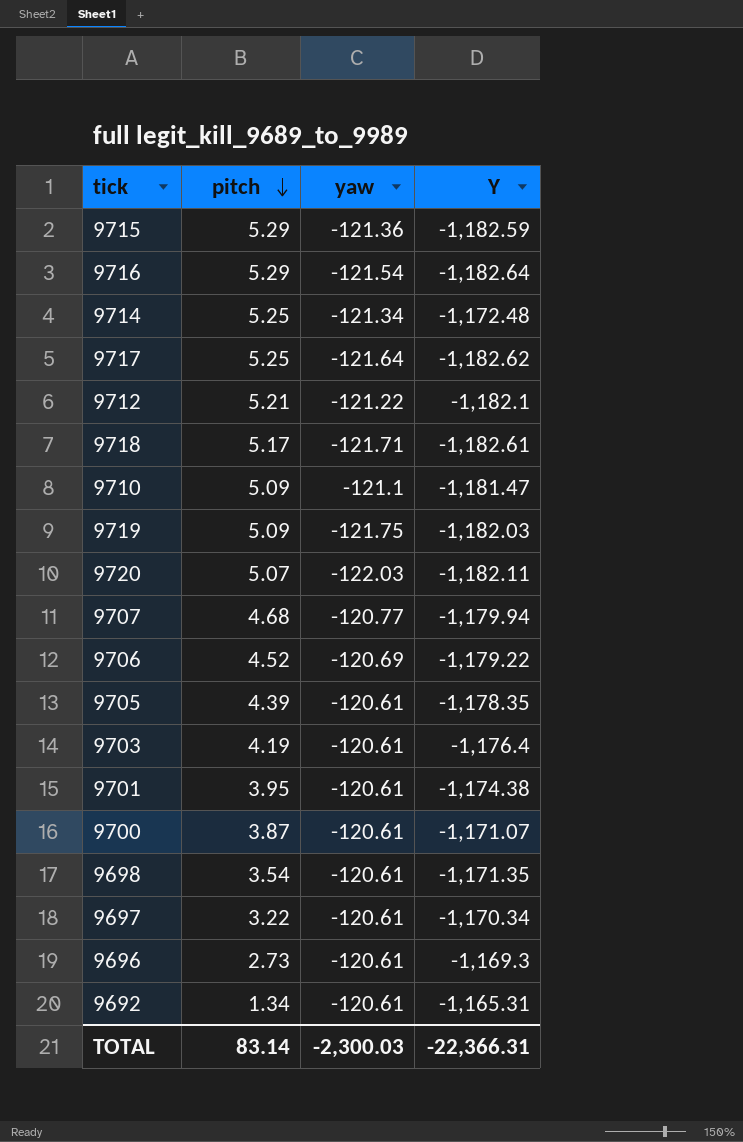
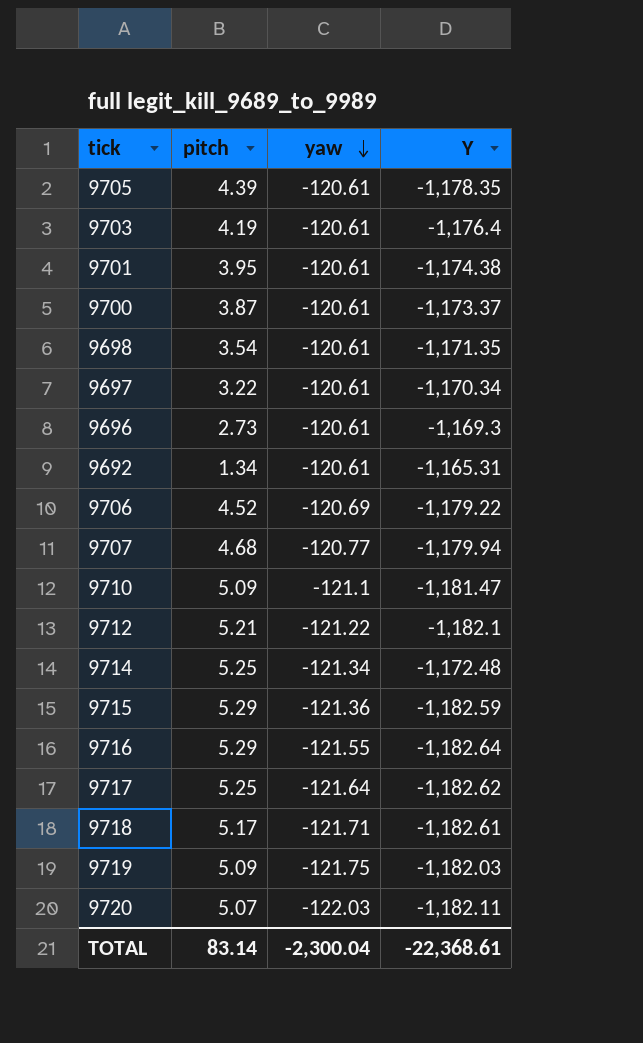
row order: pitch descending -> yaw descending
9700 | Y: -1,171.07 -> -1,173.37
9716 | yaw: -121.54 -> -121.55
TOTAL | yaw: -2,300.03 -> -2,300.04
TOTAL | Y: -22,366.31 -> -22,368.61

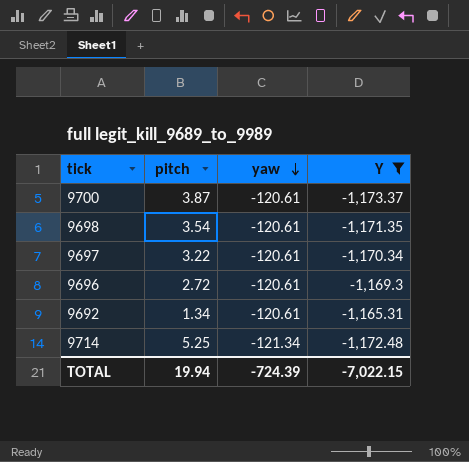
filter: none -> Y >= -1,173.37
9696 | pitch: 2.73 -> 2.72
TOTAL | pitch: 83.14 -> 19.94
TOTAL | yaw: -2,300.04 -> -724.39
TOTAL | Y: -22,368.61 -> -7,022.15

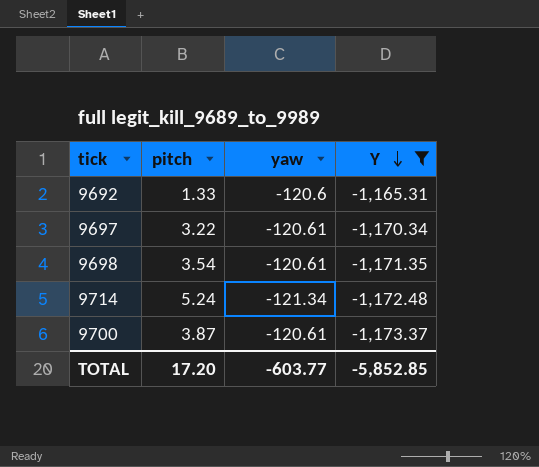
row order: yaw descending -> Y descending
row 9696: 2.72 | -120.61 | -1,169.3 -> none
9692 | pitch: 1.34 -> 1.33
9692 | yaw: -120.61 -> -120.6
9714 | pitch: 5.25 -> 5.24
TOTAL | pitch: 19.94 -> 17.20
TOTAL | yaw: -724.39 -> -603.77
TOTAL | Y: -7,022.15 -> -5,852.85

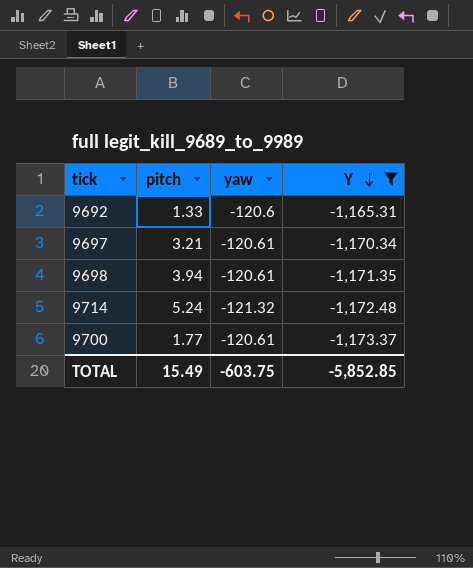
9697 | pitch: 3.22 -> 3.21
9698 | pitch: 3.54 -> 3.94
9714 | yaw: -121.34 -> -121.32
9700 | pitch: 3.87 -> 1.77
TOTAL | pitch: 17.20 -> 15.49
TOTAL | yaw: -603.77 -> -603.75

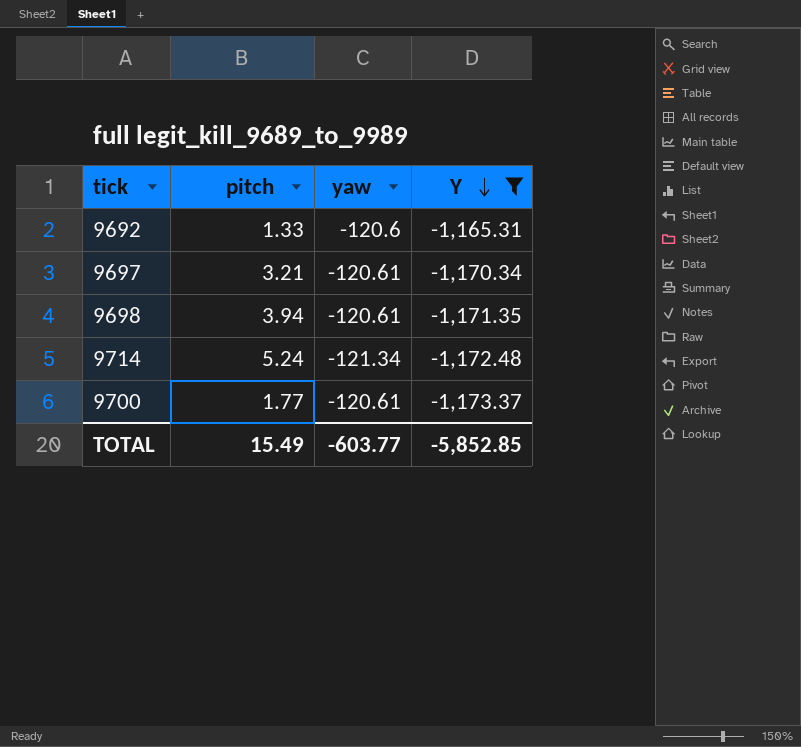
9714 | yaw: -121.32 -> -121.34
TOTAL | yaw: -603.75 -> -603.77

